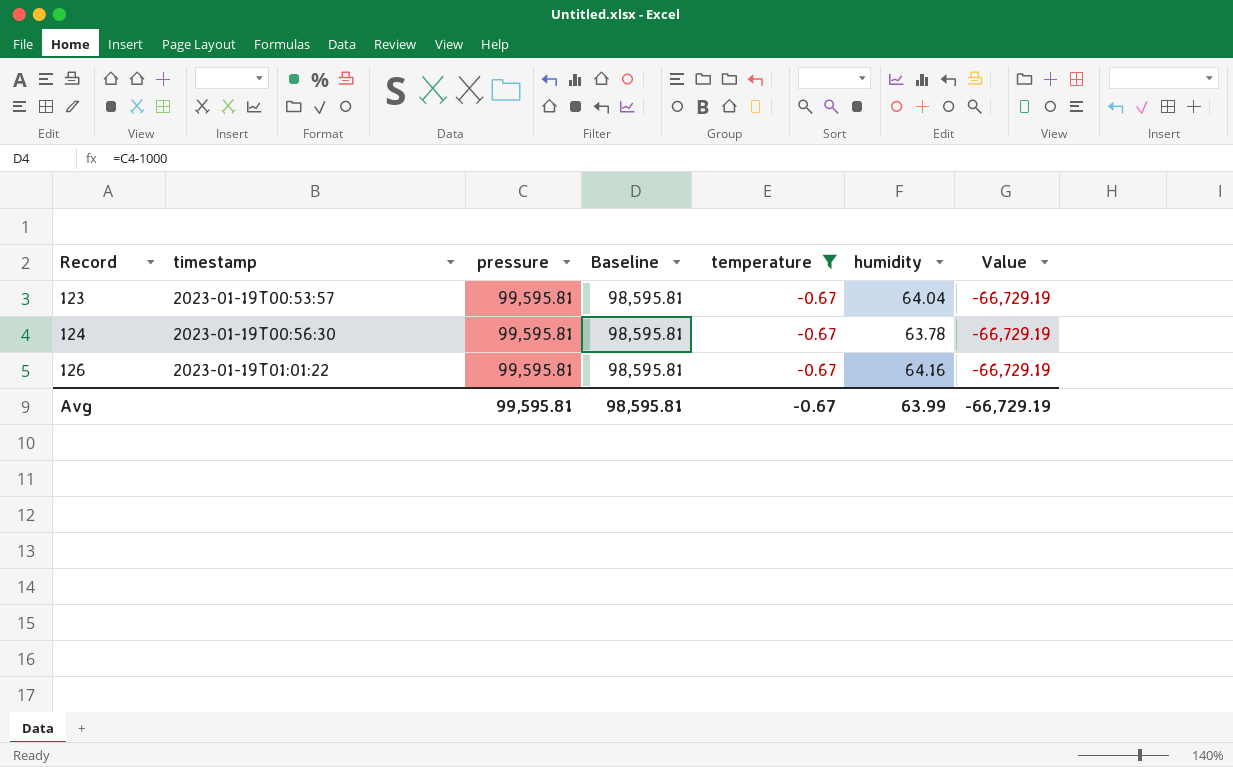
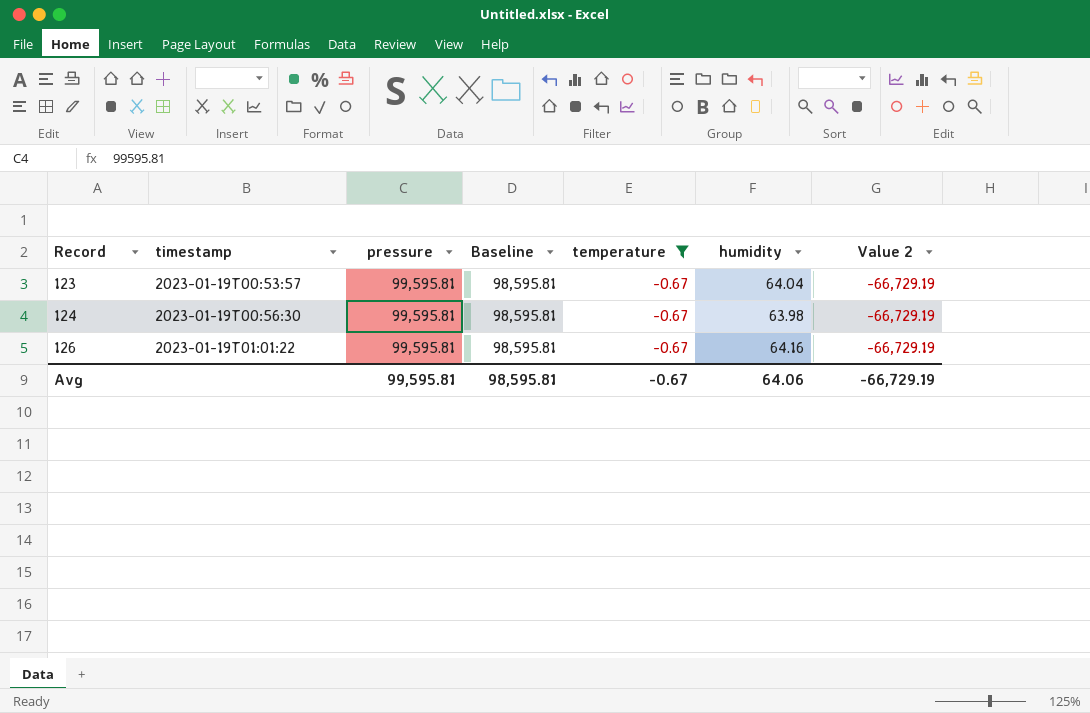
column name: Value -> Value 2
124 | humidity: 63.78 -> 63.98
Avg | humidity: 63.99 -> 64.06

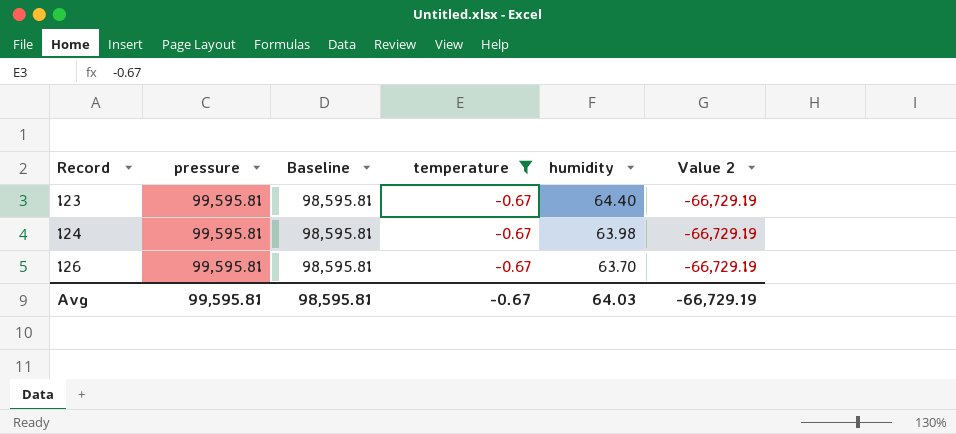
column timestamp | position: 2 -> none
123 | humidity: 64.04 -> 64.40
126 | humidity: 64.16 -> 63.70
Avg | humidity: 64.06 -> 64.03

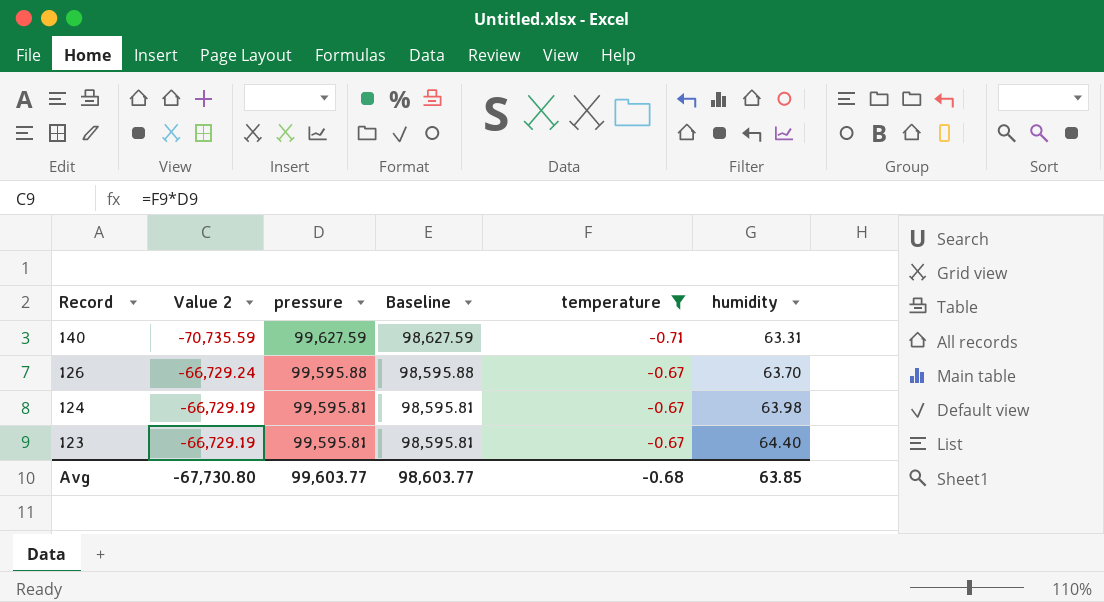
row order: Record ascending -> Record descending
column Value 2 | position: 6 -> 2
row 140: none -> -70,735.59 | 99,627.59 | 98,627.59 | -0.71 | 63.31
126 | Value 2: -66,729.19 -> -66,729.24
126 | pressure: 99,595.81 -> 99,595.88
126 | Baseline: 98,595.81 -> 98,595.88
Avg | Value 2: -66,729.19 -> -67,730.80
Avg | pressure: 99,595.81 -> 99,603.77
Avg | Baseline: 98,595.81 -> 98,603.77
Avg | temperature: -0.67 -> -0.68
Avg | humidity: 64.03 -> 63.85

